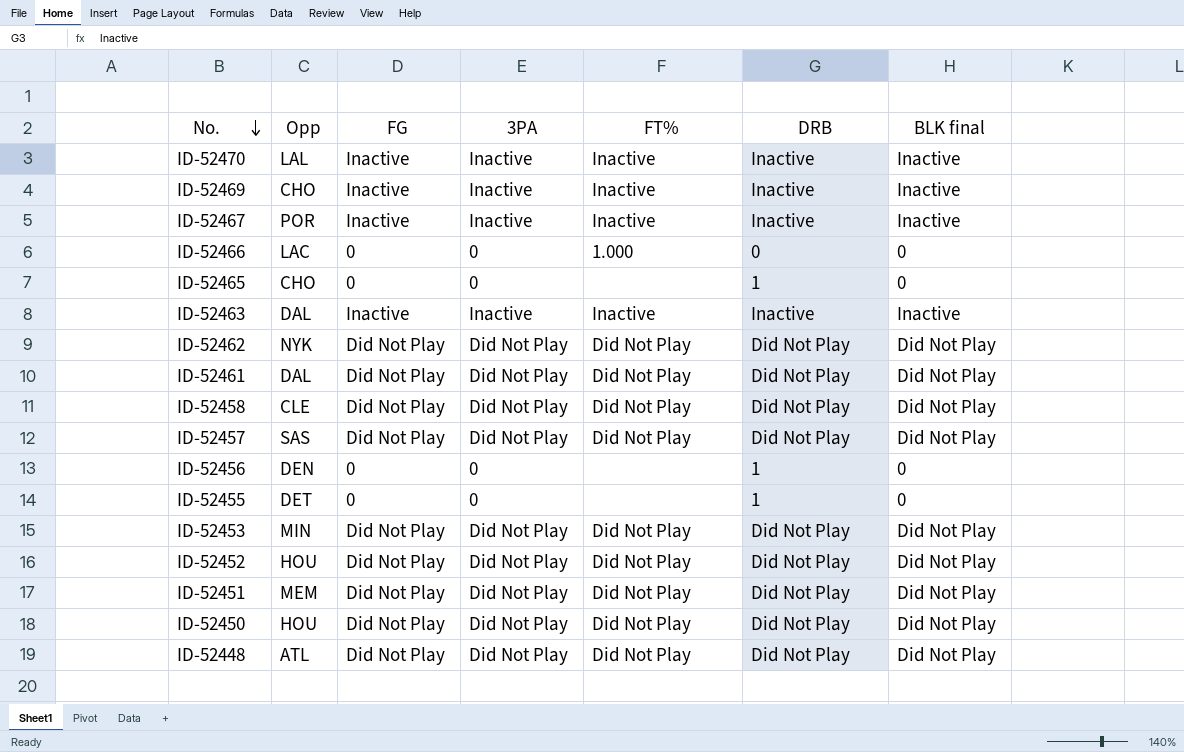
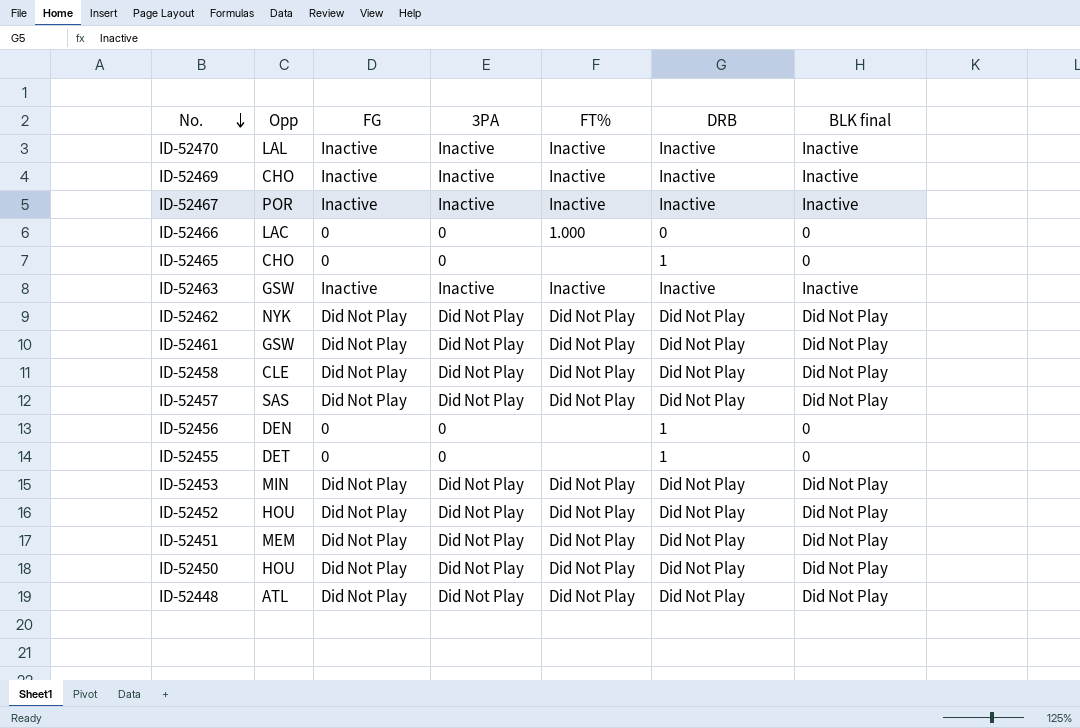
ID-52463 | Opp: DAL -> GSW
ID-52461 | Opp: DAL -> GSW

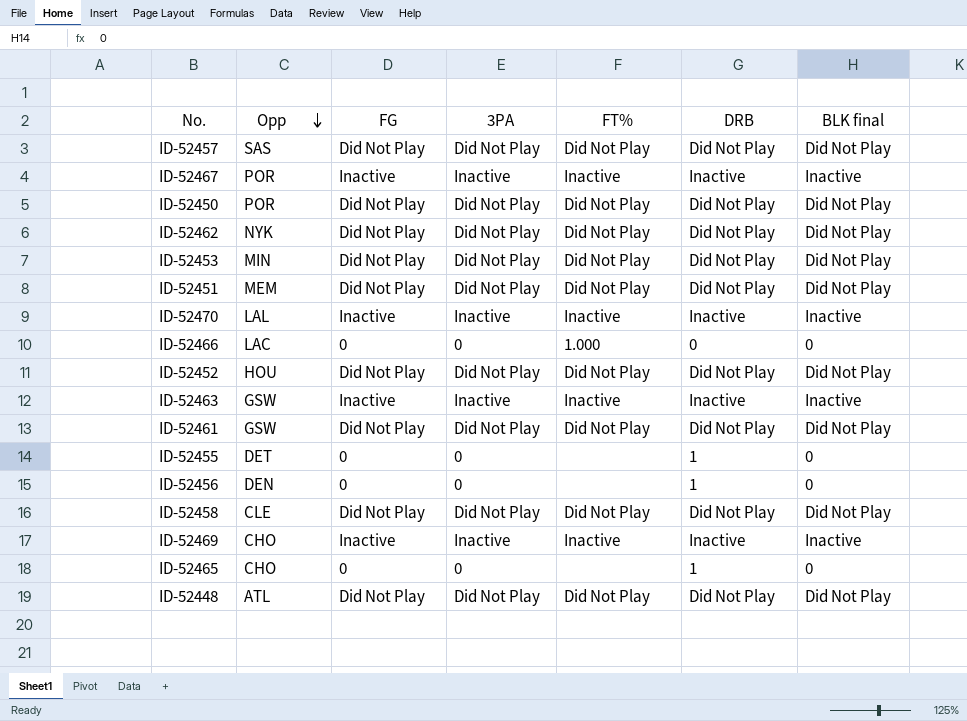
row order: No. descending -> Opp descending
ID-52450 | Opp: HOU -> POR

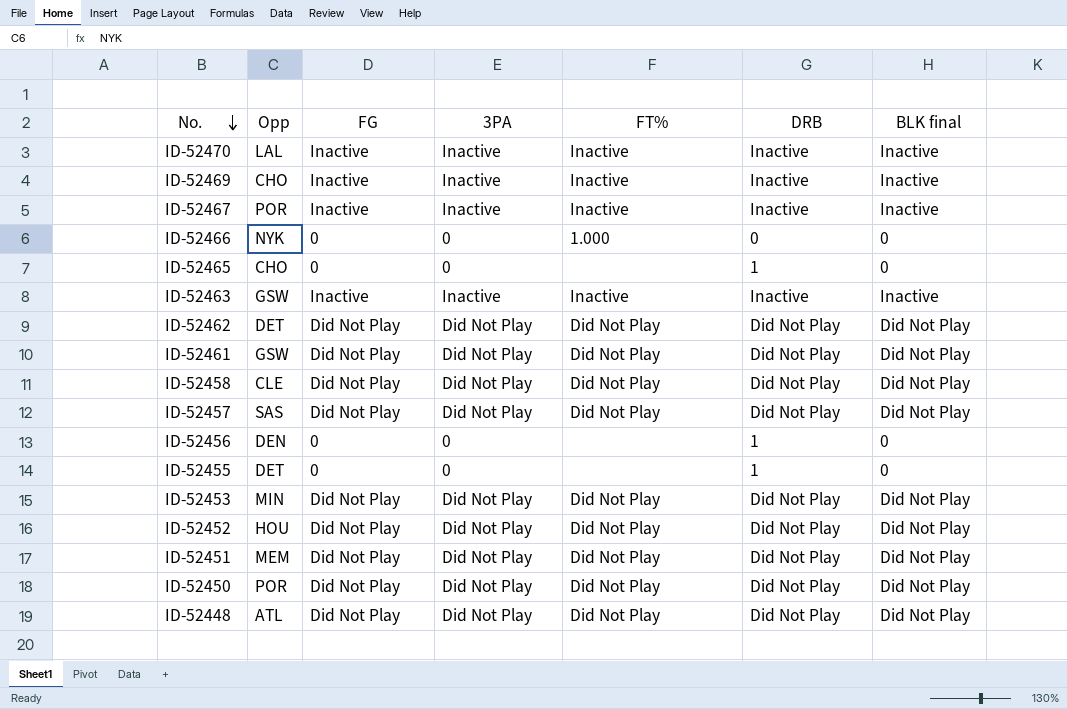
row order: Opp descending -> No. descending
ID-52466 | Opp: LAC -> NYK
ID-52462 | Opp: NYK -> DET

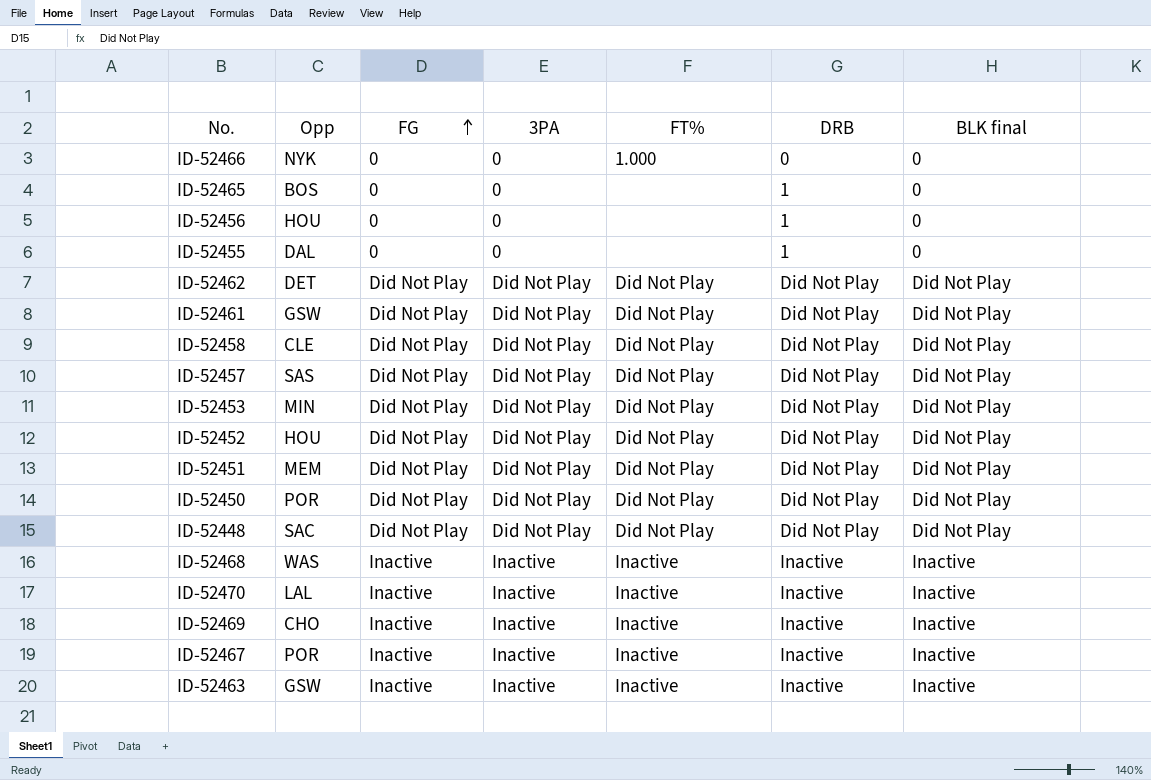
row order: No. descending -> FG ascending
ID-52465 | Opp: CHO -> BOS
ID-52456 | Opp: DEN -> HOU
ID-52455 | Opp: DET -> DAL
ID-52448 | Opp: ATL -> SAC
row ID-52468: none -> WAS | Inactive | Inactive | Inactive | Inactive | Inactive

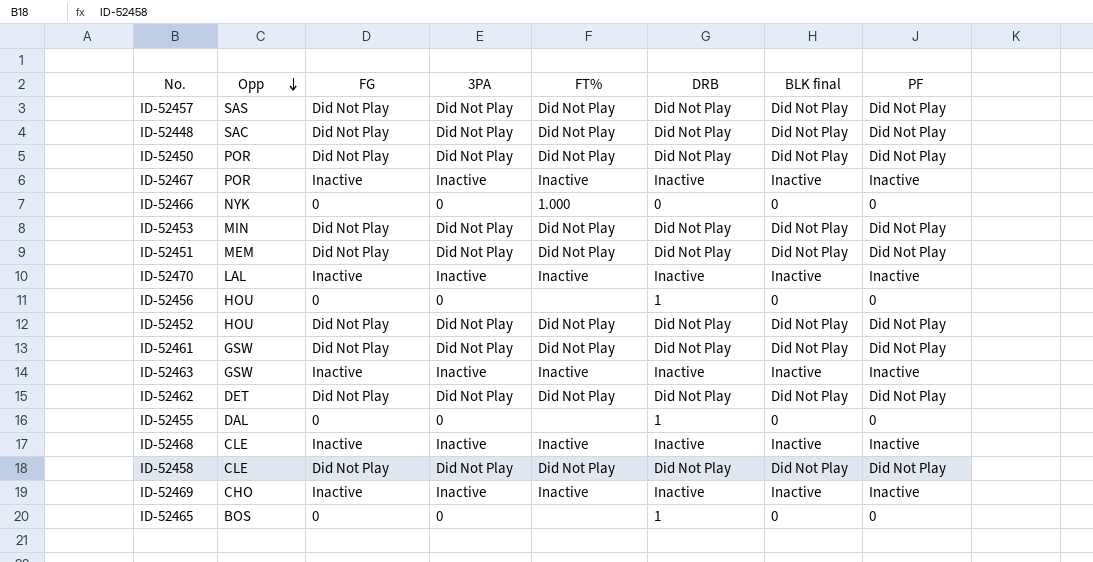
row order: FG ascending -> Opp descending
column PF | position: none -> 8
ID-52468 | Opp: WAS -> CLE

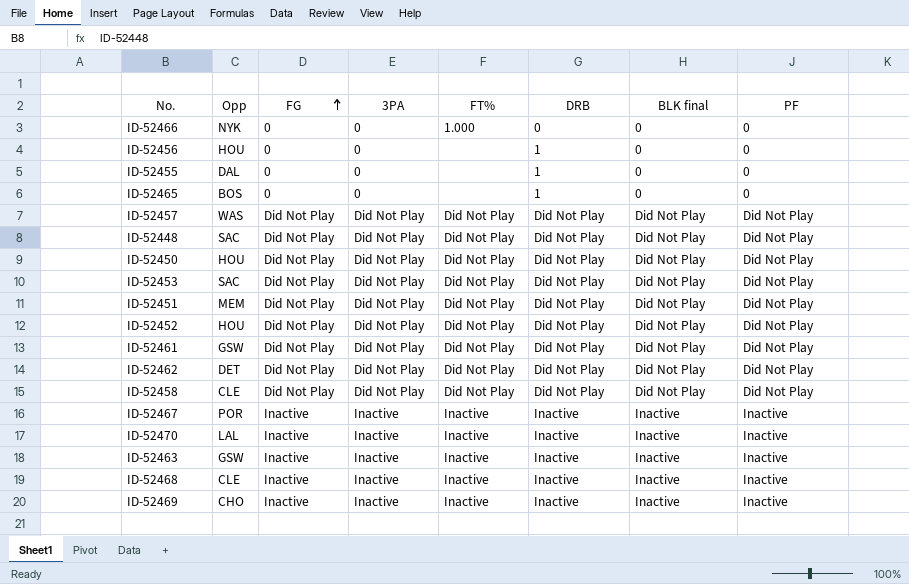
row order: Opp descending -> FG ascending
ID-52457 | Opp: SAS -> WAS
ID-52450 | Opp: POR -> HOU
ID-52453 | Opp: MIN -> SAC

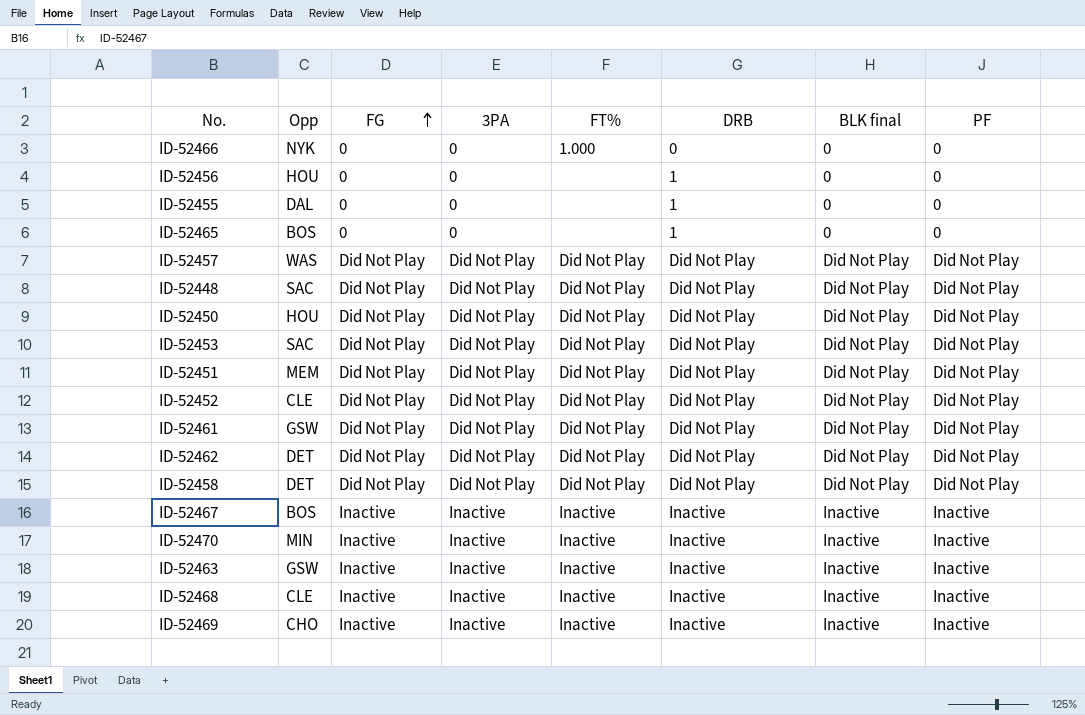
ID-52452 | Opp: HOU -> CLE
ID-52458 | Opp: CLE -> DET
ID-52467 | Opp: POR -> BOS
ID-52470 | Opp: LAL -> MIN

